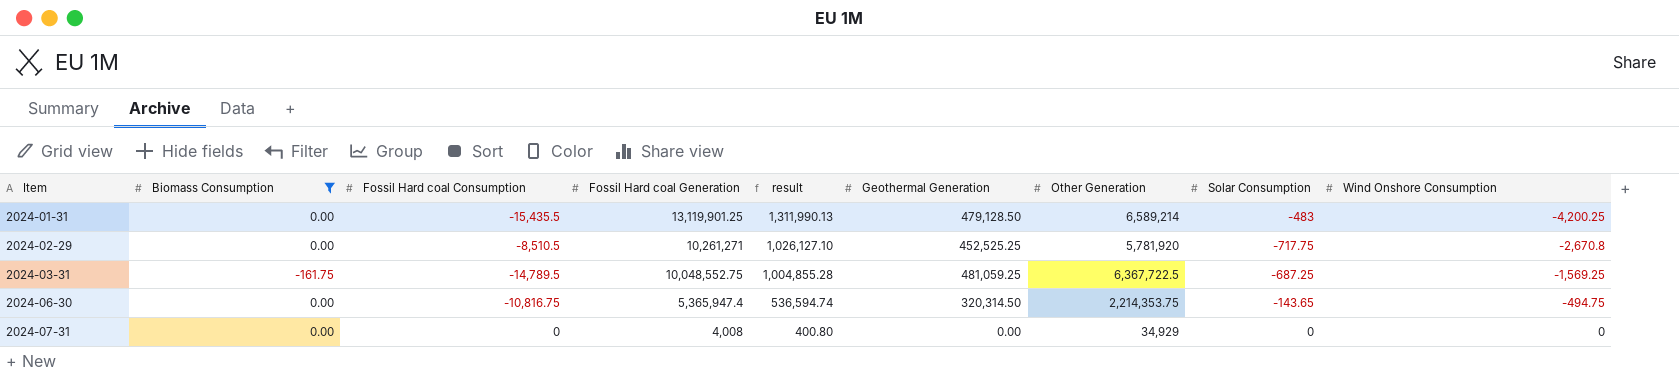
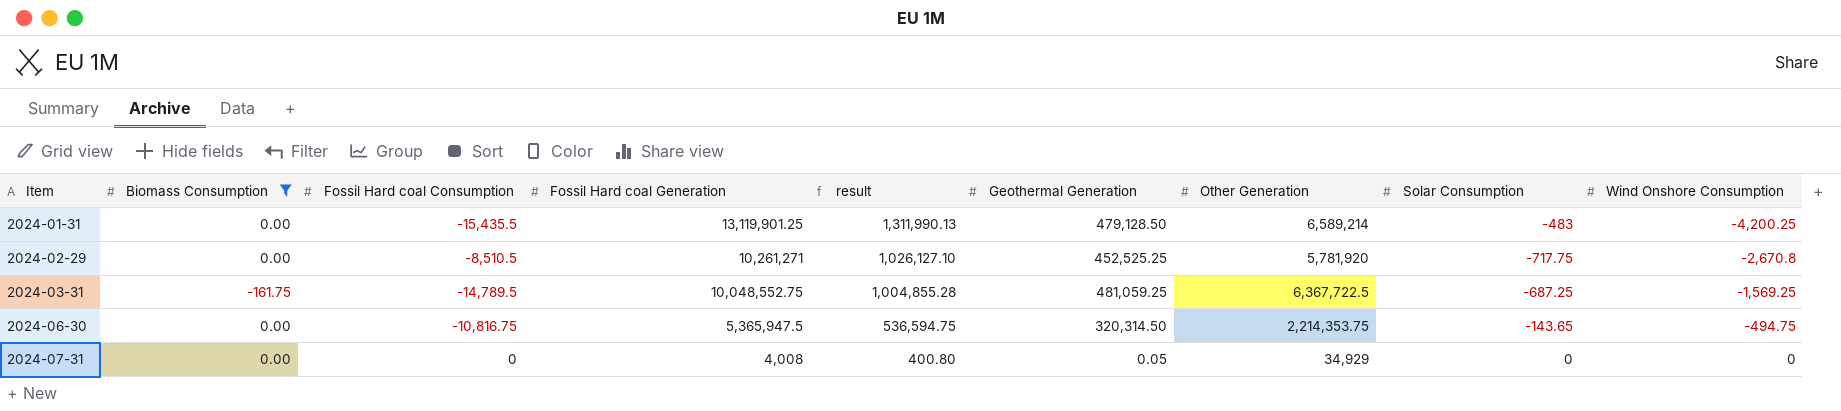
2024-06-30 | Fossil Hard coal Generation: 5,365,947.4 -> 5,365,947.5
2024-06-30 | result: 536,594.74 -> 536,594.75
2024-07-31 | Geothermal Generation: 0.00 -> 0.05

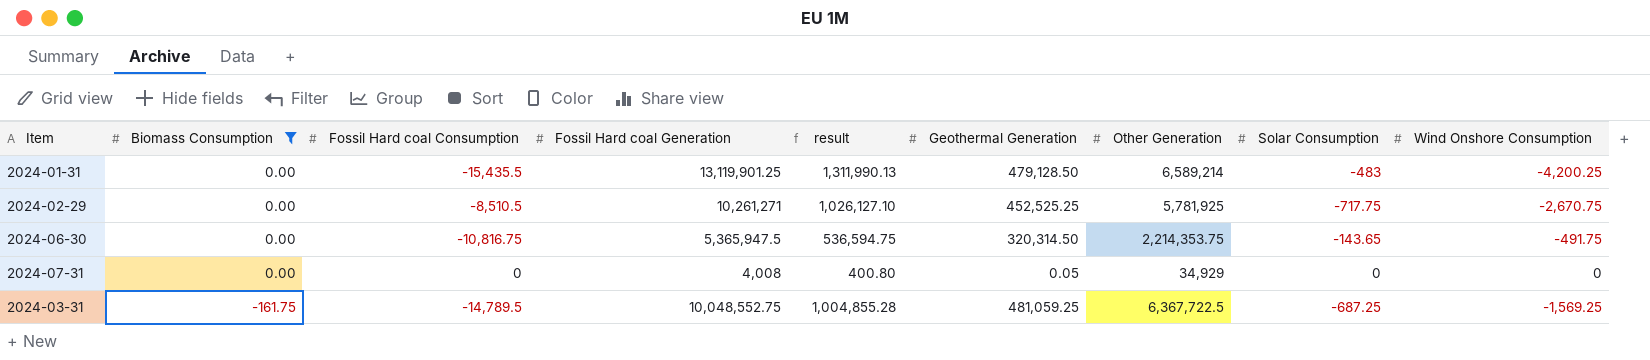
row order: Item ascending -> Biomass Consumption descending
2024-02-29 | Other Generation: 5,781,920 -> 5,781,925
2024-02-29 | Wind Onshore Consumption: -2,670.8 -> -2,670.75
2024-06-30 | Wind Onshore Consumption: -494.75 -> -491.75

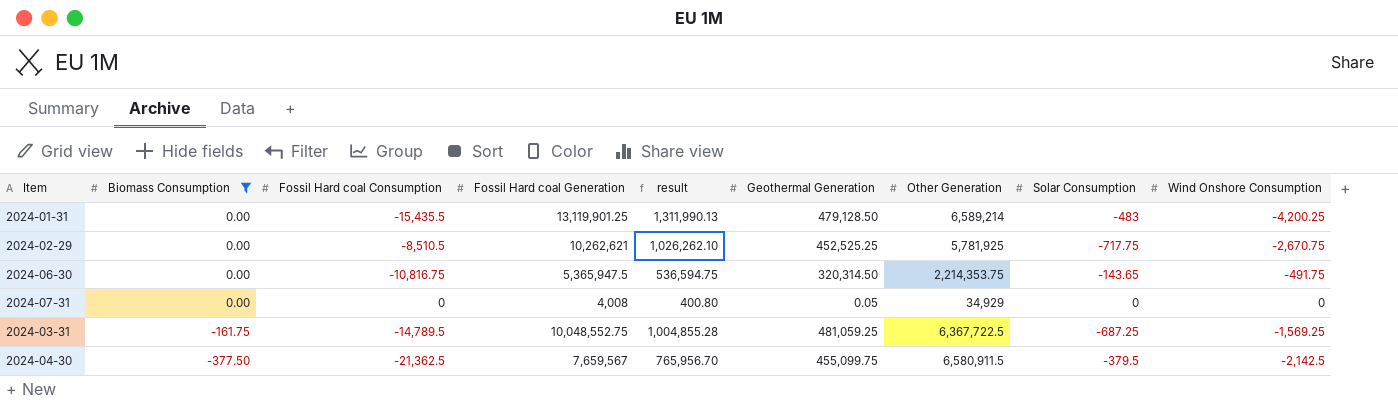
2024-02-29 | Fossil Hard coal Generation: 10,261,271 -> 10,262,621
2024-02-29 | result: 1,026,127.10 -> 1,026,262.10
row 2024-04-30: none -> -377.50 | -21,362.5 | 7,659,567 | 765,956.70 | 455,099.75 | 6,580,911.5 | -379.5 | -2,142.5

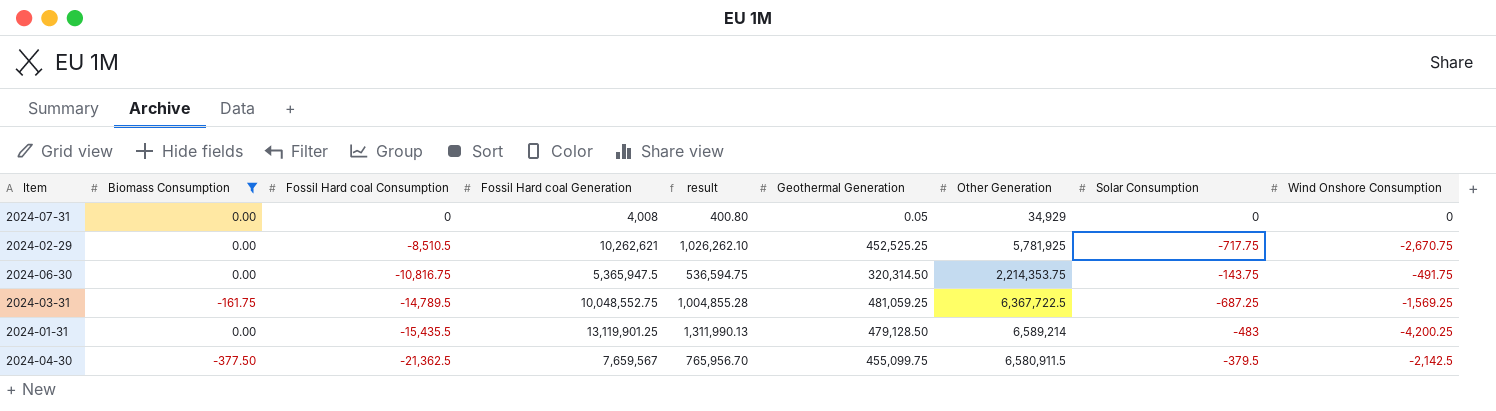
row order: Biomass Consumption descending -> Fossil Hard coal Consumption descending
2024-06-30 | Solar Consumption: -143.65 -> -143.75

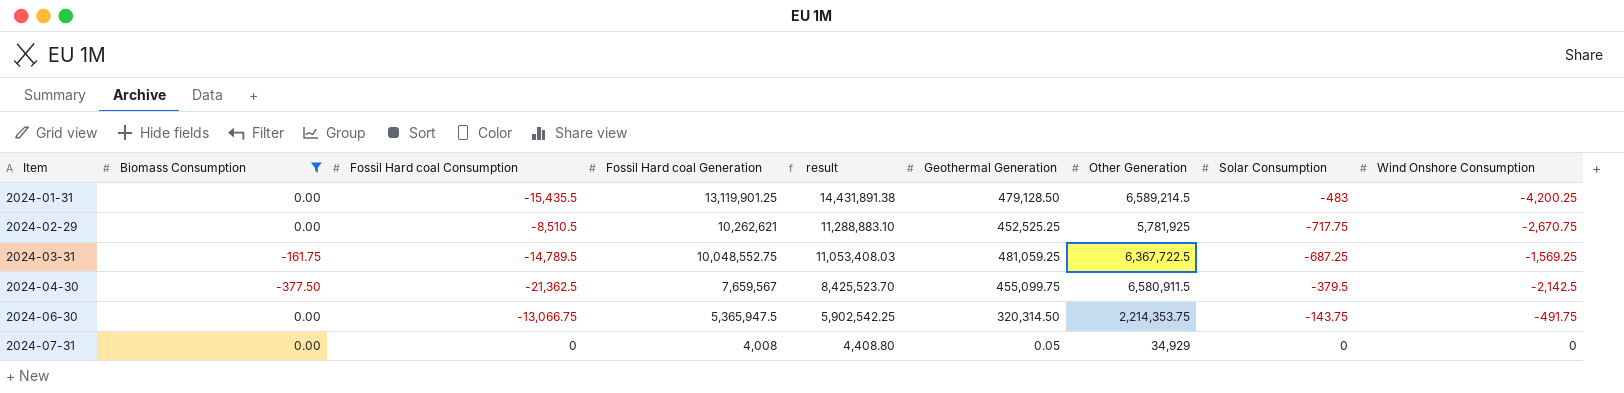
row order: Fossil Hard coal Consumption descending -> Item ascending
column result | formula: [Fossil Hard coal Generation] * 0.1 -> [Fossil Hard coal Generation] * 1.1
2024-01-31 | Other Generation: 6,589,214 -> 6,589,214.5
2024-06-30 | Fossil Hard coal Consumption: -10,816.75 -> -13,066.75

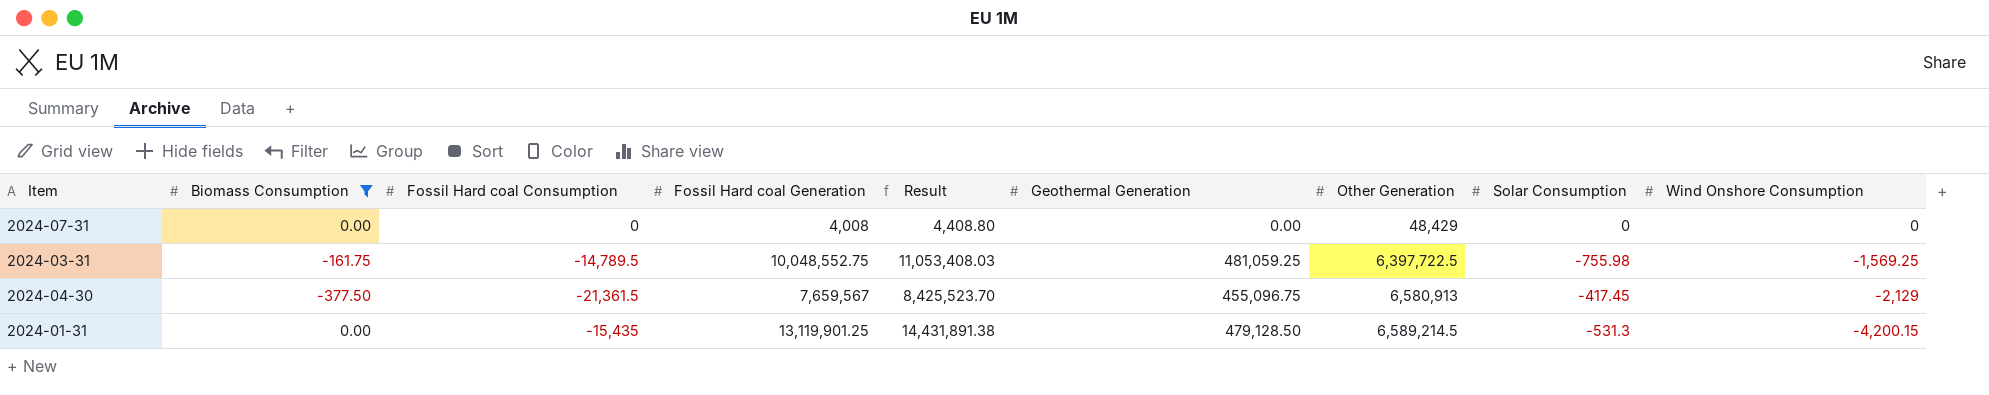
row order: Item ascending -> Other Generation ascending
column name: result -> Result
row 2024-02-29: 0.00 | -8,510.5 | 10,262,621 | 11,288,883.10 | 452,525.25 | 5,781,925 | -717.75 | -2,670.75 -> none
row 2024-06-30: 0.00 | -13,066.75 | 5,365,947.5 | 5,902,542.25 | 320,314.50 | 2,214,353.75 | -143.75 | -491.75 -> none
2024-07-31 | Geothermal Generation: 0.05 -> 0.00
2024-07-31 | Other Generation: 34,929 -> 48,429
2024-03-31 | Other Generation: 6,367,722.5 -> 6,397,722.5
2024-03-31 | Solar Consumption: -687.25 -> -755.98
2024-04-30 | Fossil Hard coal Consumption: -21,362.5 -> -21,361.5
2024-04-30 | Geothermal Generation: 455,099.75 -> 455,096.75
2024-04-30 | Other Generation: 6,580,911.5 -> 6,580,913
2024-04-30 | Solar Consumption: -379.5 -> -417.45
2024-04-30 | Wind Onshore Consumption: -2,142.5 -> -2,129
2024-01-31 | Fossil Hard coal Consumption: -15,435.5 -> -15,435
2024-01-31 | Solar Consumption: -483 -> -531.3
2024-01-31 | Wind Onshore Consumption: -4,200.25 -> -4,200.15

